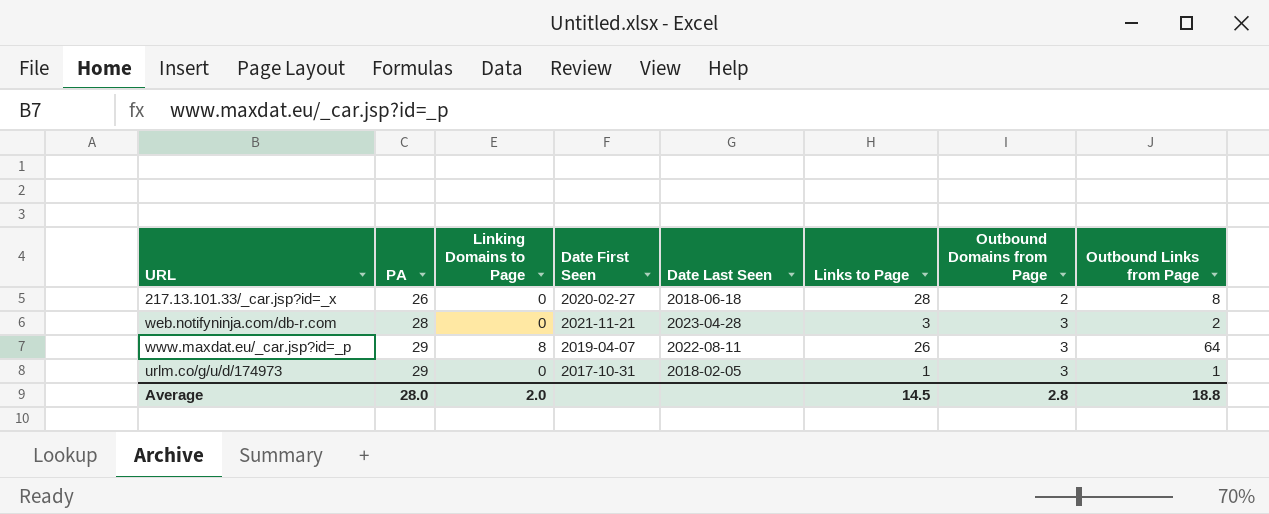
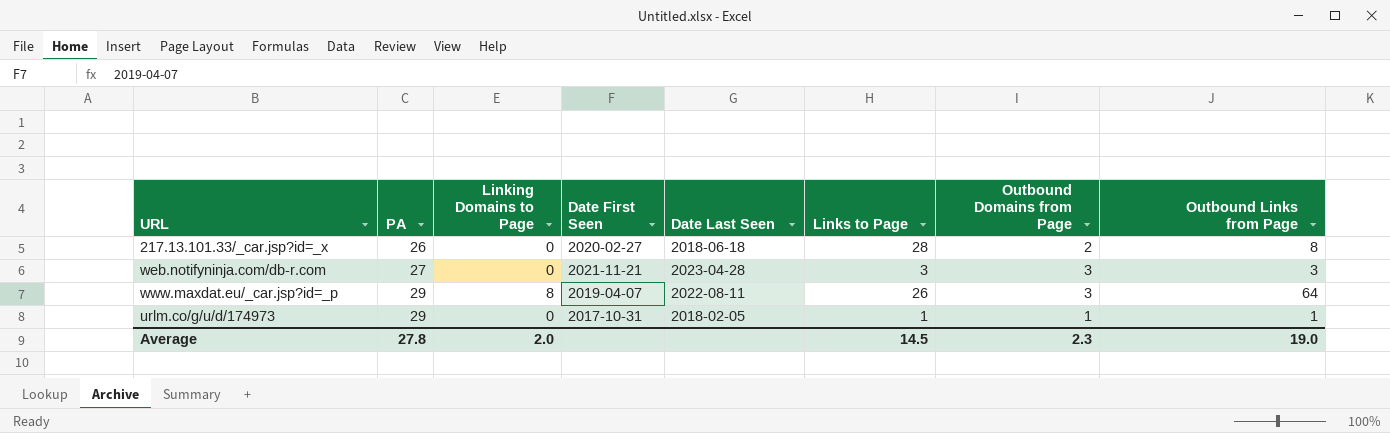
web.notifyninja.com/db-r.com | PA: 28 -> 27
web.notifyninja.com/db-r.com | Outbound Links from Page: 2 -> 3
urlm.co/g/u/d/174973 | Outbound Domains from Page: 3 -> 1
Average | PA: 28.0 -> 27.8
Average | Outbound Domains from Page: 2.8 -> 2.3
Average | Outbound Links from Page: 18.8 -> 19.0

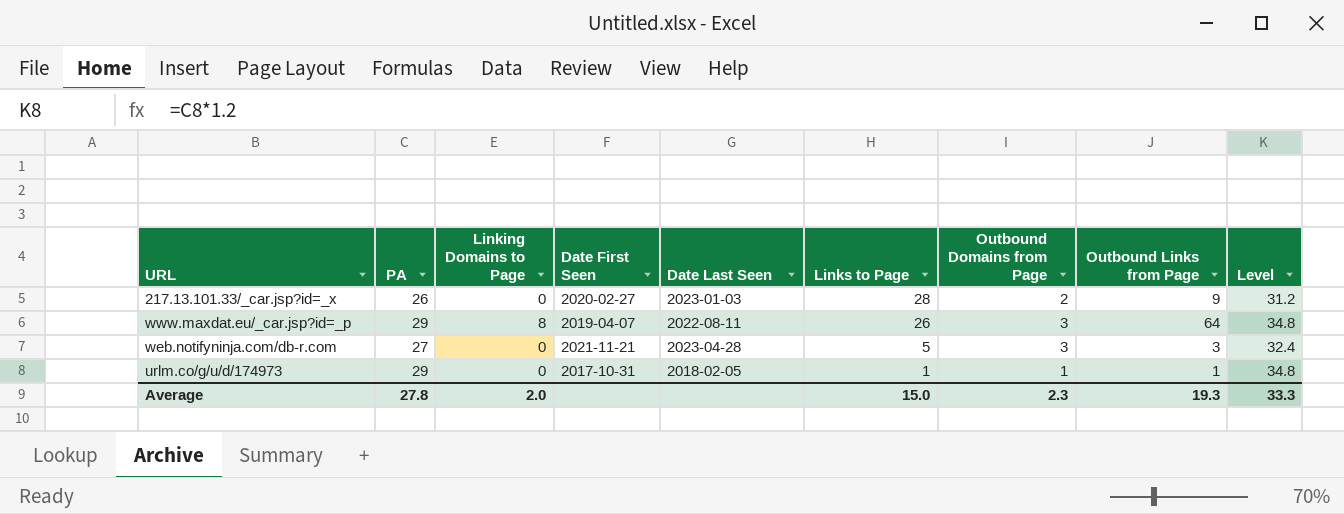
row order: PA ascending -> Links to Page descending
column Level | formula: none -> [PA] * 1.2
217.13.101.33/_car.jsp?id=_x | Date Last Seen: 2018-06-18 -> 2023-01-03
217.13.101.33/_car.jsp?id=_x | Outbound Links from Page: 8 -> 9
web.notifyninja.com/db-r.com | Links to Page: 3 -> 5
Average | Links to Page: 14.5 -> 15.0
Average | Outbound Links from Page: 19.0 -> 19.3

